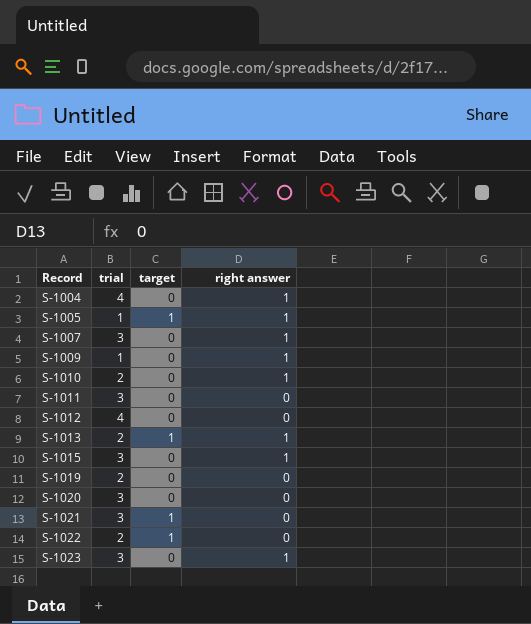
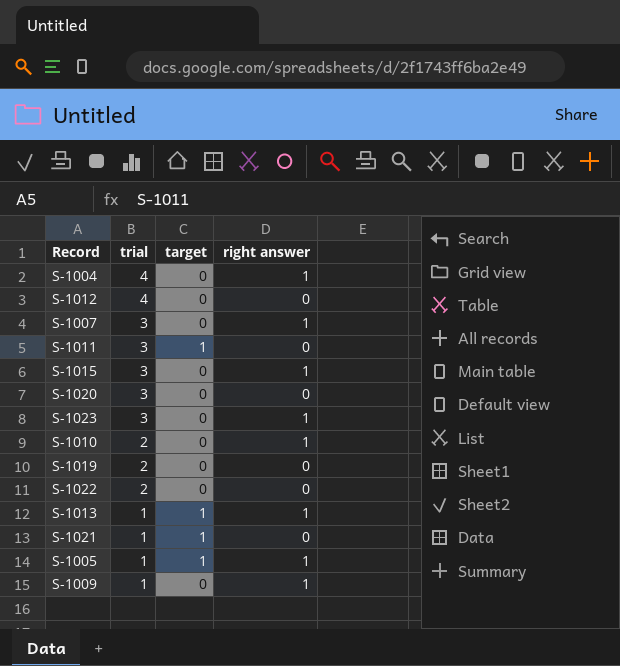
row order: Record ascending -> trial descending
S-1011 | target: 0 -> 1
S-1022 | target: 1 -> 0
S-1013 | trial: 2 -> 1
S-1021 | trial: 3 -> 1

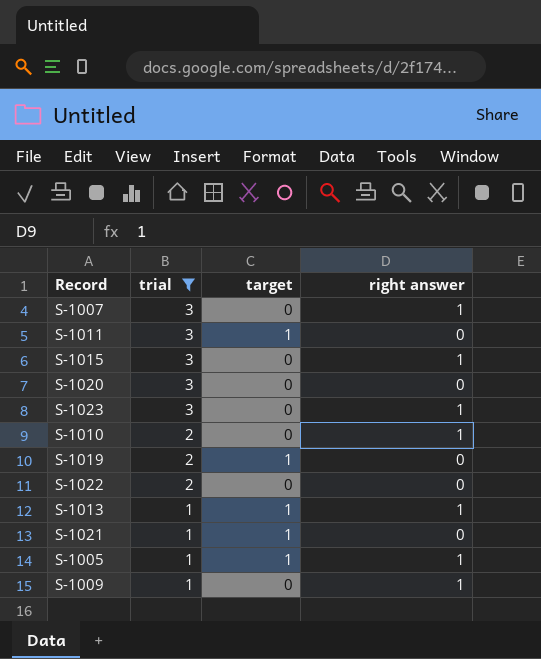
filter: none -> trial != 4
S-1019 | target: 0 -> 1

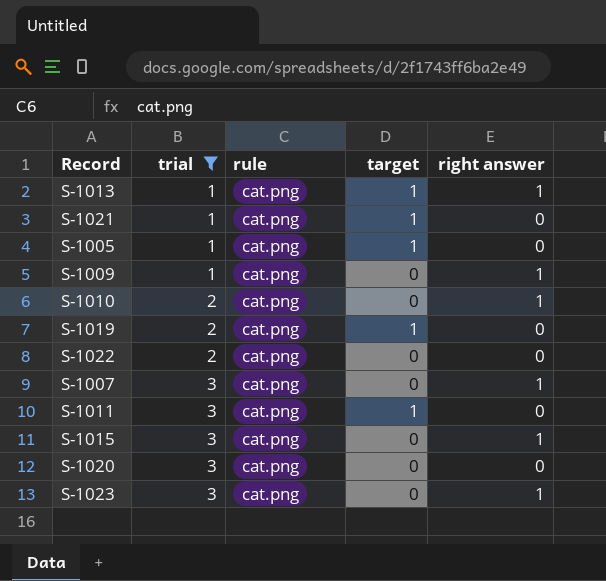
row order: trial descending -> trial ascending
column rule | position: none -> 3
S-1005 | right answer: 1 -> 0

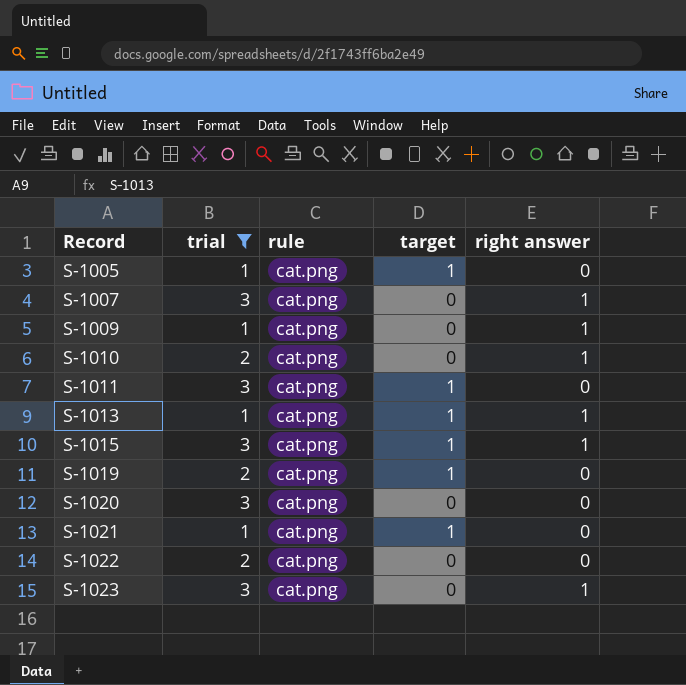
row order: trial ascending -> Record ascending
S-1015 | target: 0 -> 1

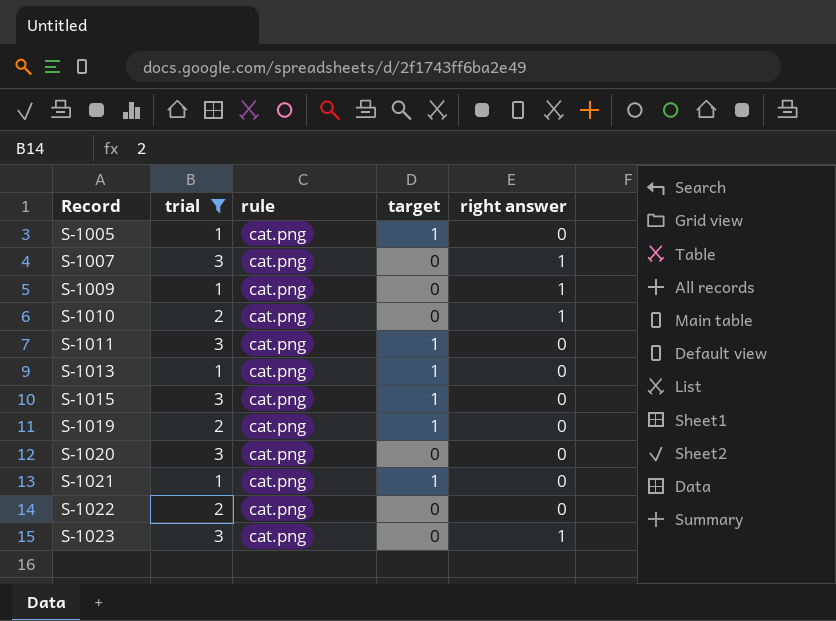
S-1013 | right answer: 1 -> 0
S-1015 | right answer: 1 -> 0

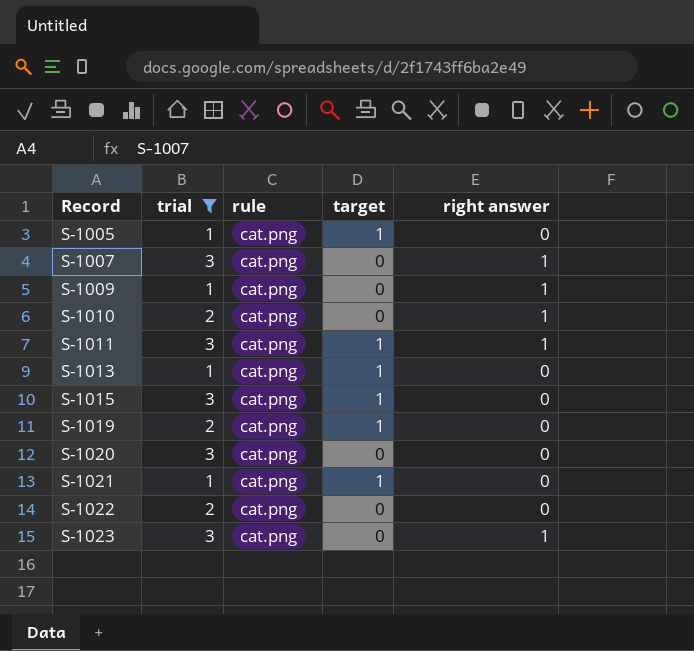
S-1011 | right answer: 0 -> 1

